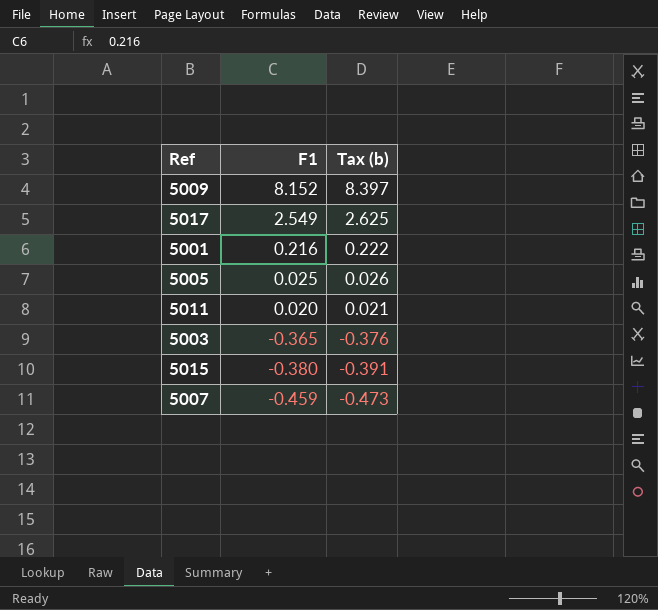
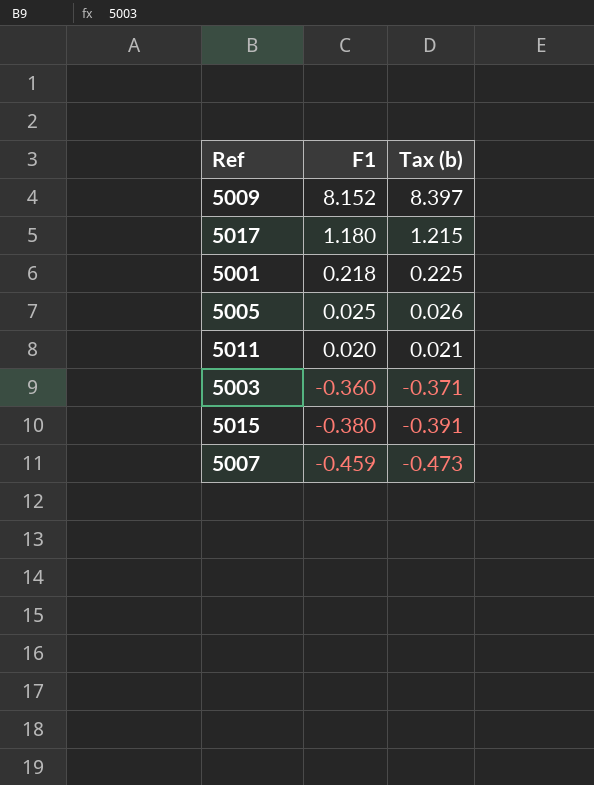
5017 | F1: 2.549 -> 1.180
5017 | Tax (b): 2.625 -> 1.215
5001 | F1: 0.216 -> 0.218
5001 | Tax (b): 0.222 -> 0.225
5003 | F1: -0.365 -> -0.360
5003 | Tax (b): -0.376 -> -0.371

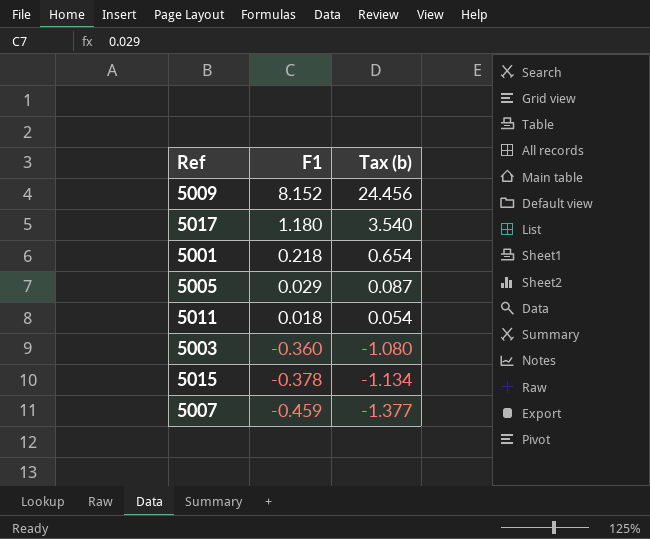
column Tax (b) | formula: [F1] * 1.03 -> [F1] * 3
5005 | F1: 0.025 -> 0.029
5011 | F1: 0.020 -> 0.018
5015 | F1: -0.380 -> -0.378

